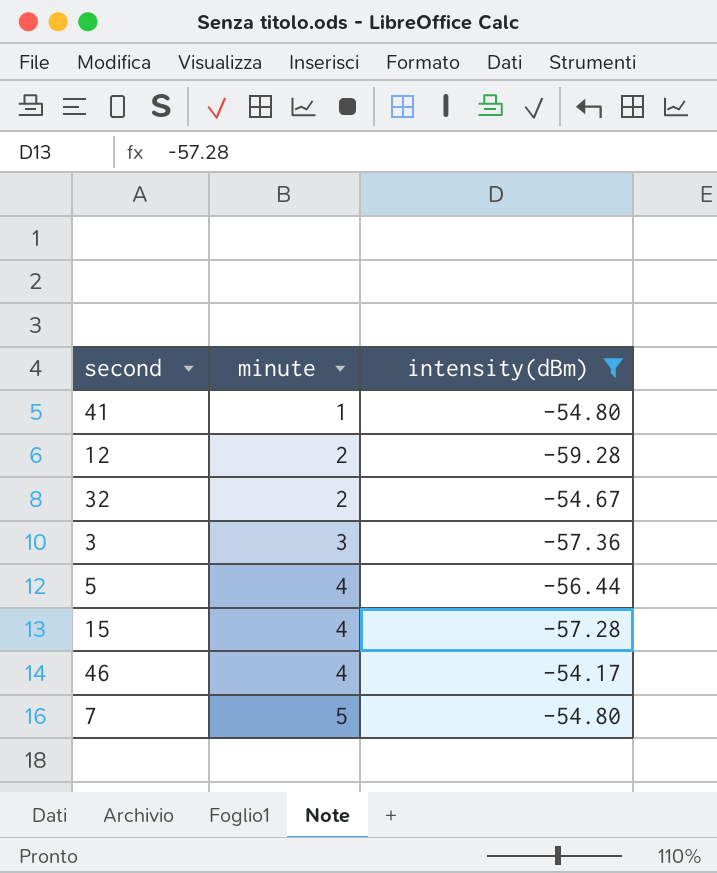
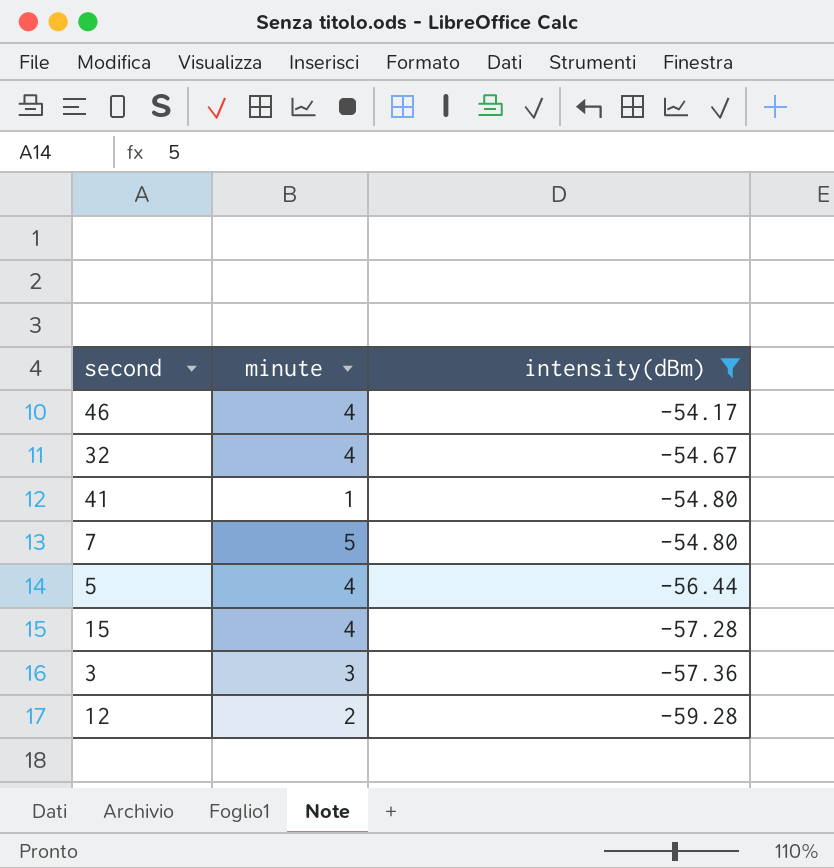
row order: minute ascending -> intensity(dBm) descending
32 | minute: 2 -> 4

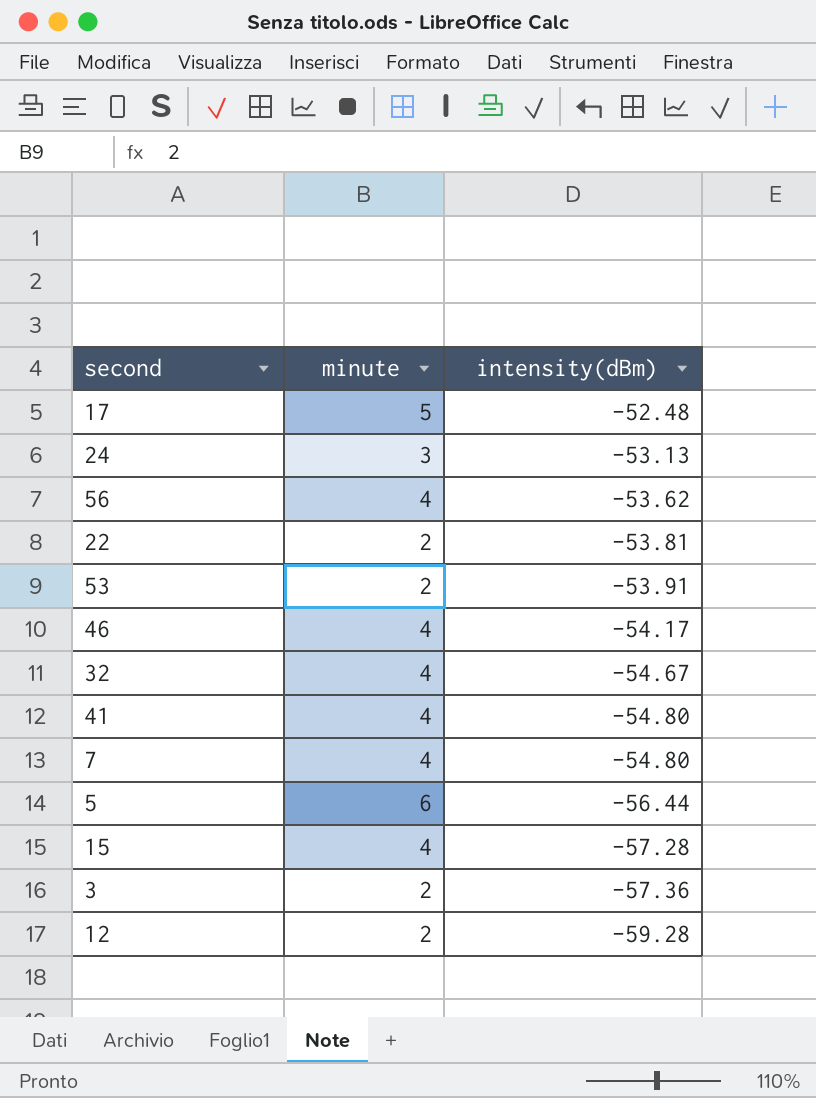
filter: intensity(dBm) <= -54.17 -> none
41 | minute: 1 -> 4
7 | minute: 5 -> 4
5 | minute: 4 -> 6
3 | minute: 3 -> 2

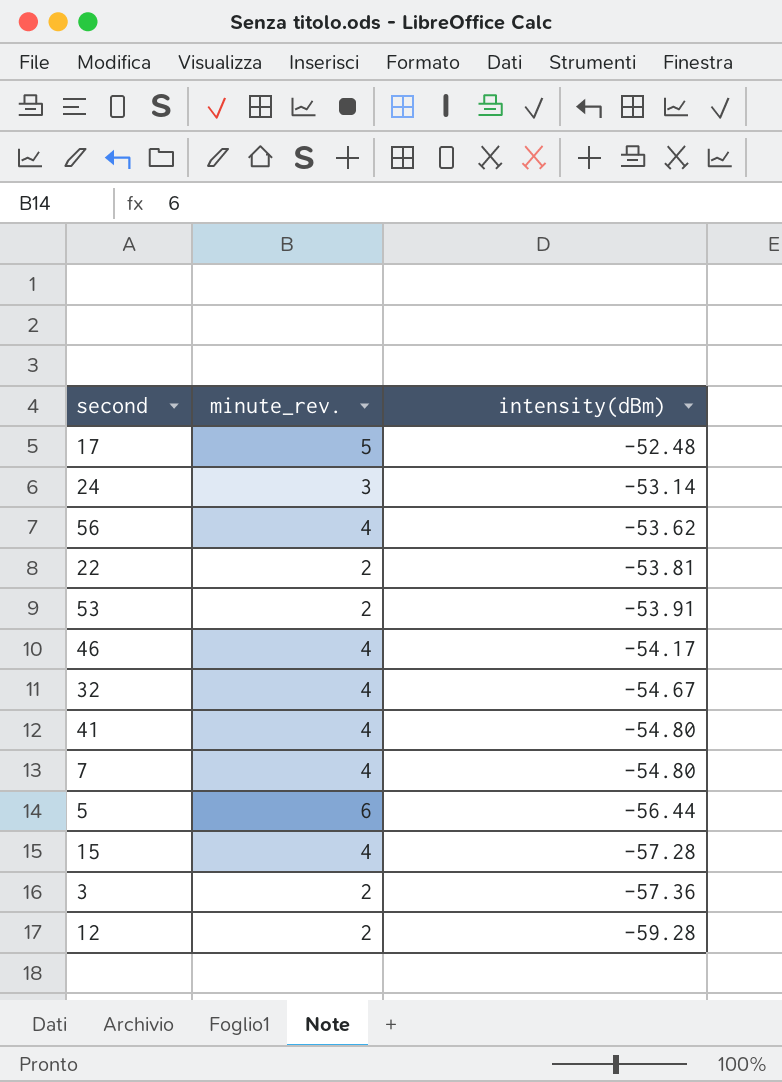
column name: minute -> minute_rev.
24 | intensity(dBm): -53.13 -> -53.14

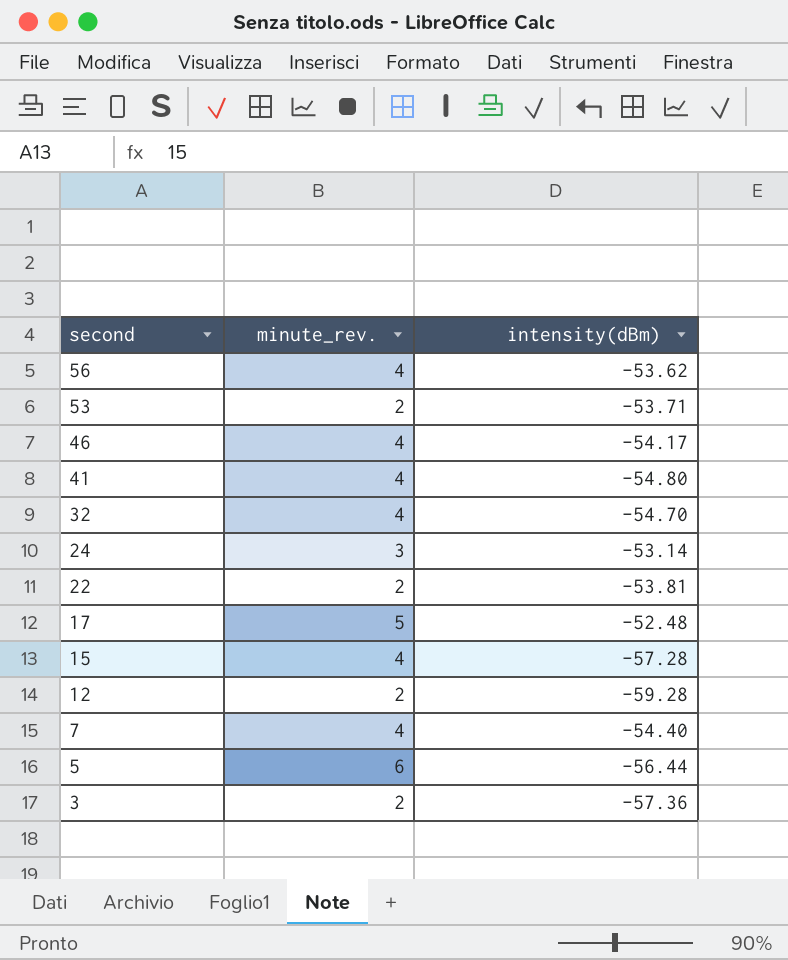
row order: intensity(dBm) descending -> second descending
53 | intensity(dBm): -53.91 -> -53.71
32 | intensity(dBm): -54.67 -> -54.70
7 | intensity(dBm): -54.80 -> -54.40

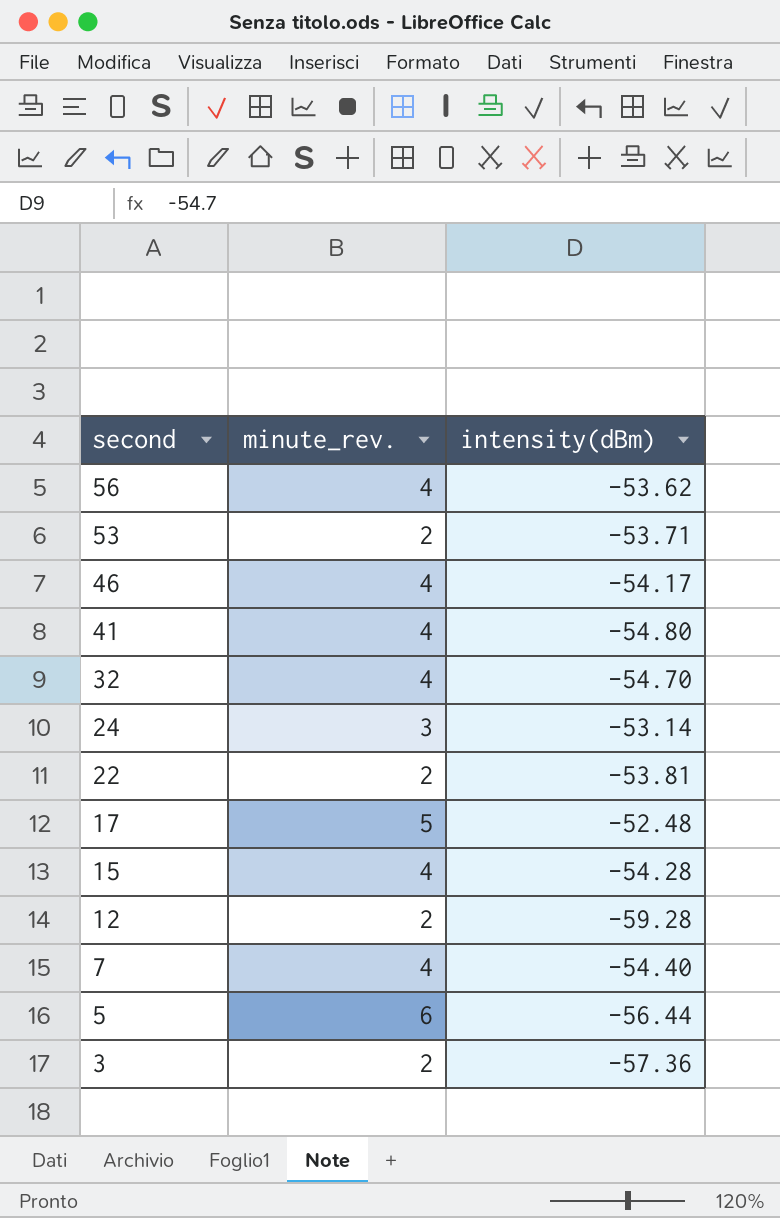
15 | intensity(dBm): -57.28 -> -54.28

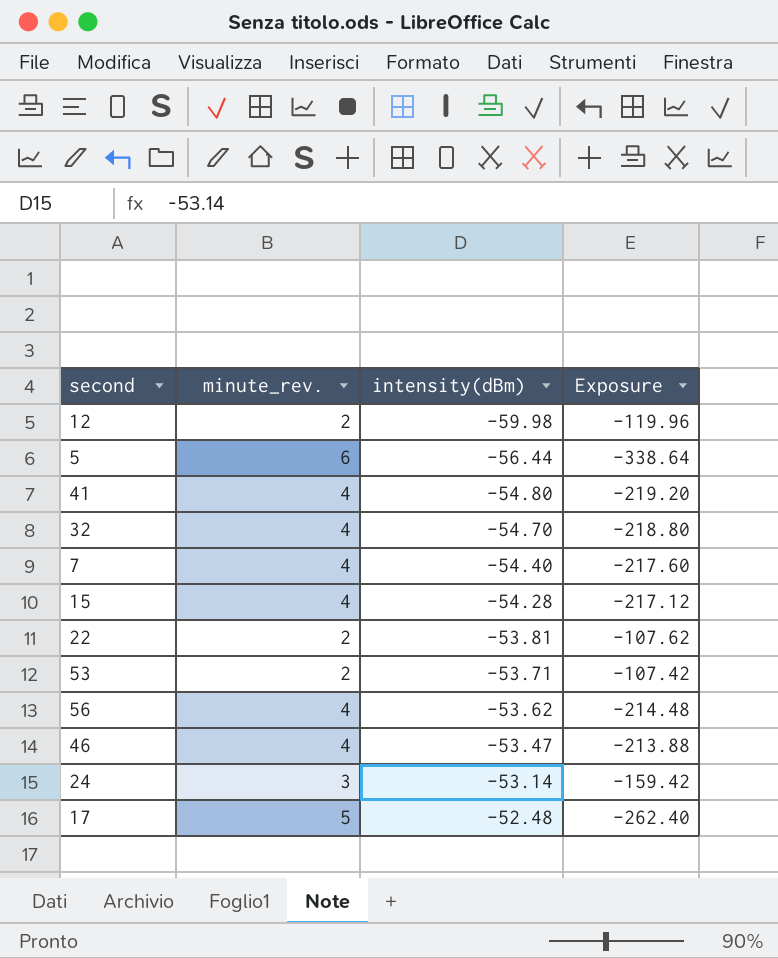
row order: second descending -> intensity(dBm) ascending
column Exposure | formula: none -> [minute_rev.] * [intensity(dBm)]
row 3: 2 | -57.36 -> none
12 | intensity(dBm): -59.28 -> -59.98
46 | intensity(dBm): -54.17 -> -53.47

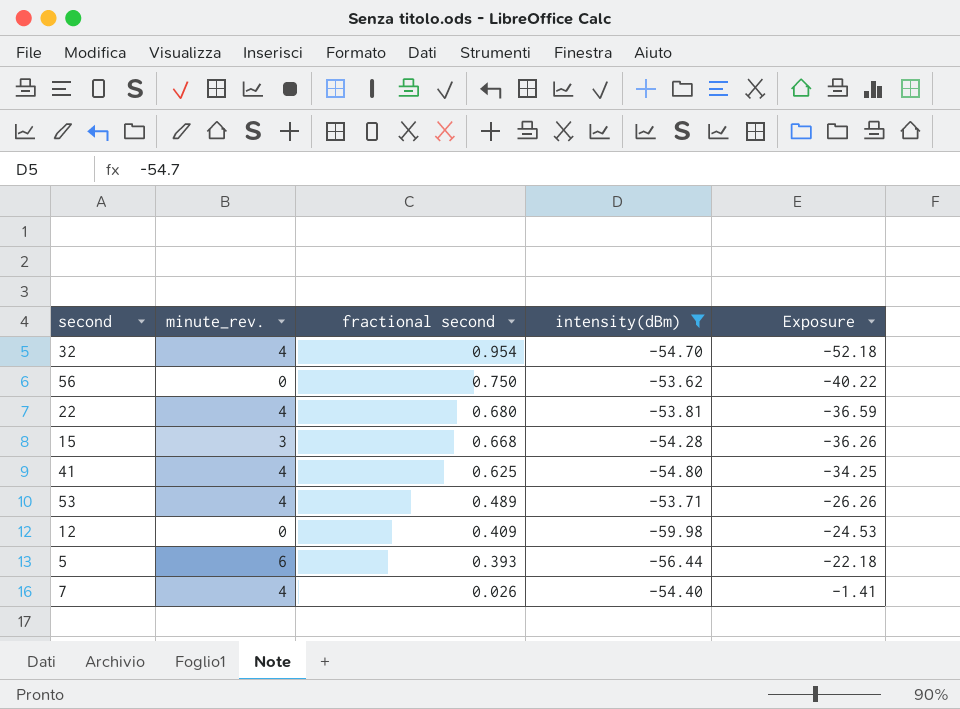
filter: none -> intensity(dBm) <= -53.62
row order: intensity(dBm) ascending -> fractional second descending
column fractional second | position: none -> 3
column Exposure | formula: [minute_rev.] * [intensity(dBm)] -> [fractional second] * [intensity(dBm)]
56 | minute_rev.: 4 -> 0
22 | minute_rev.: 2 -> 4
15 | minute_rev.: 4 -> 3
53 | minute_rev.: 2 -> 4
12 | minute_rev.: 2 -> 0

